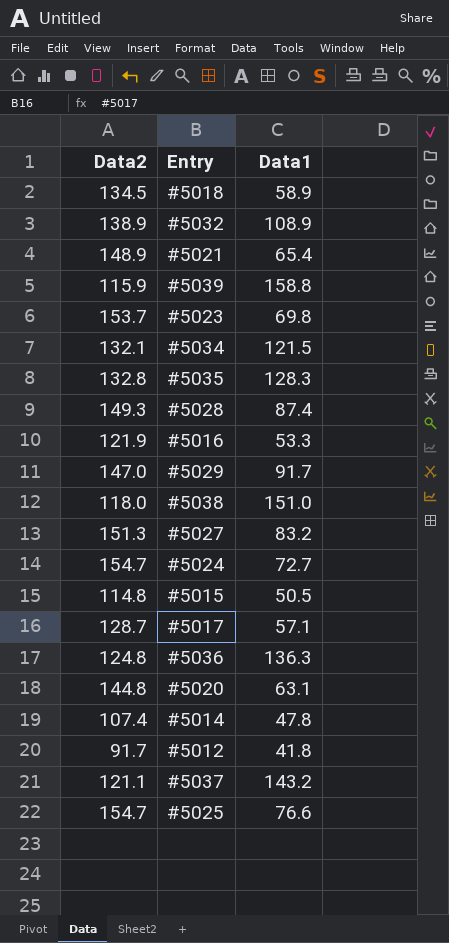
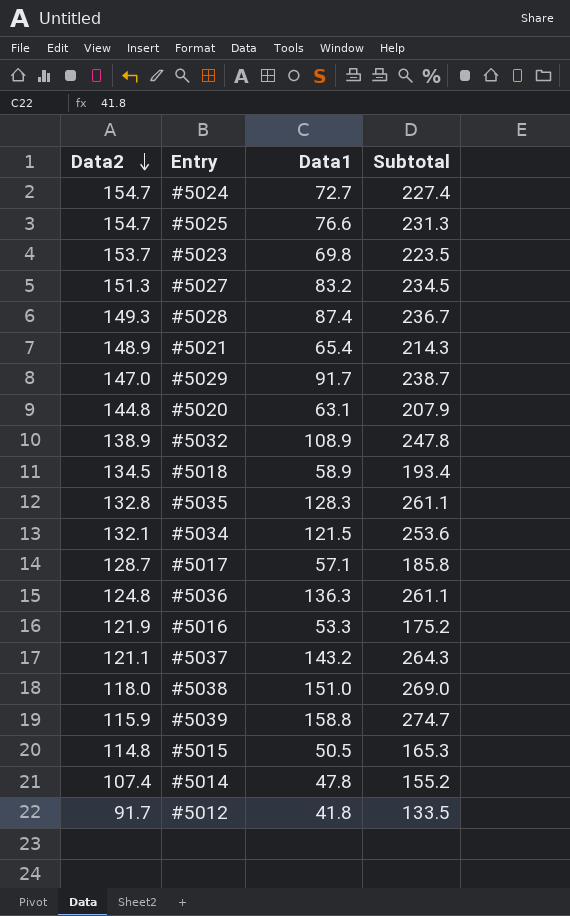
row order: none -> Data2 descending
column Subtotal | formula: none -> [Data2] + [Data1]

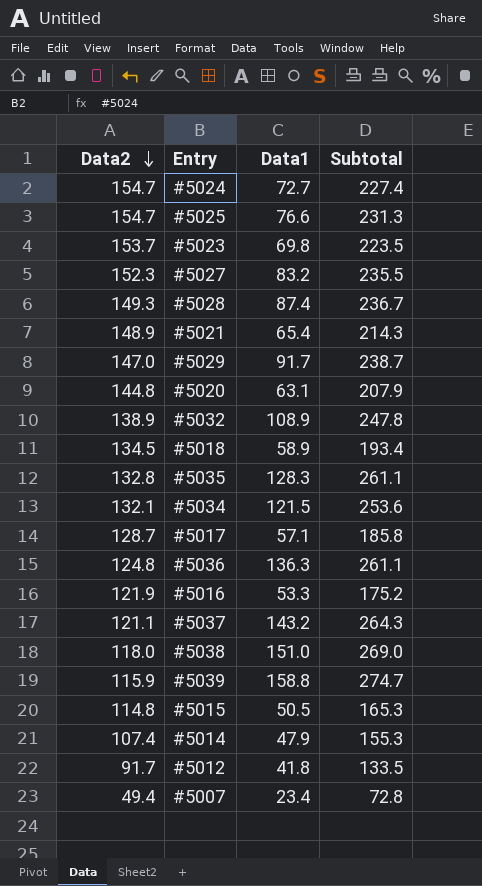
#5027 | Data2: 151.3 -> 152.3
#5027 | Subtotal: 234.5 -> 235.5
#5014 | Data1: 47.8 -> 47.9
#5014 | Subtotal: 155.2 -> 155.3
row #5007: none -> 49.4 | 23.4 | 72.8

